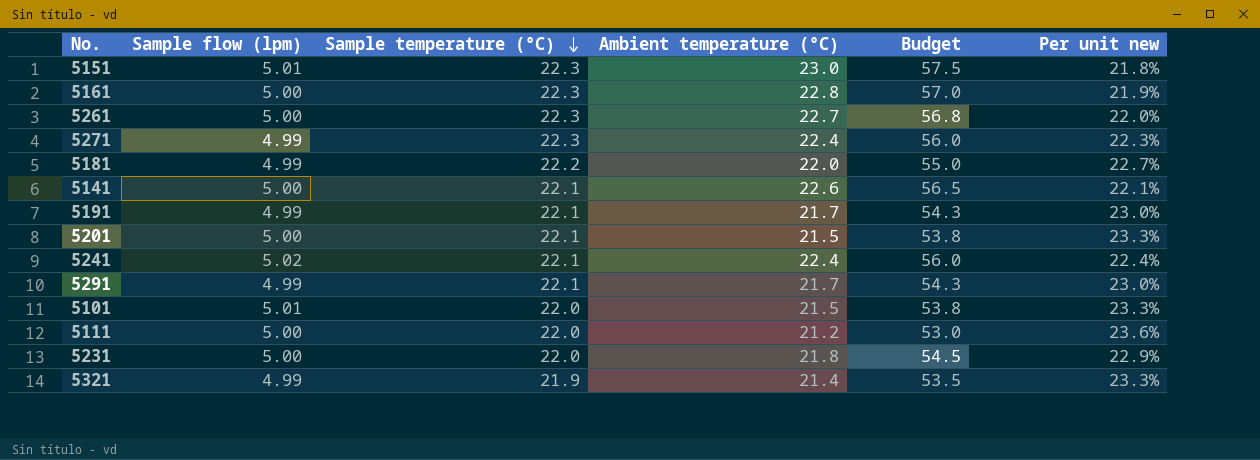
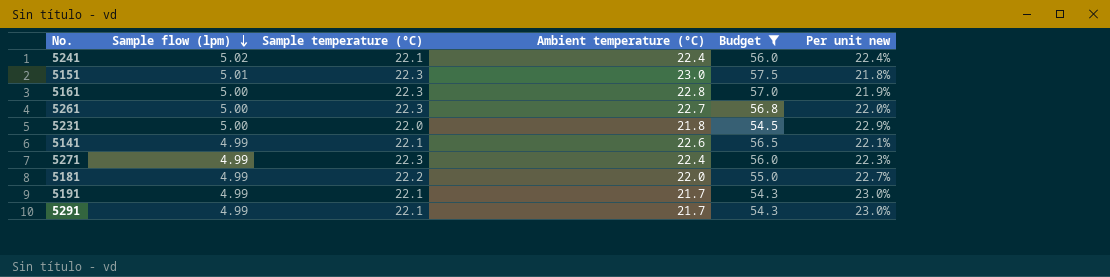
filter: none -> Budget >= 54.3
row order: Sample temperature (°C) descending -> Sample flow (lpm) descending
5141 | Sample flow (lpm): 5.00 -> 4.99

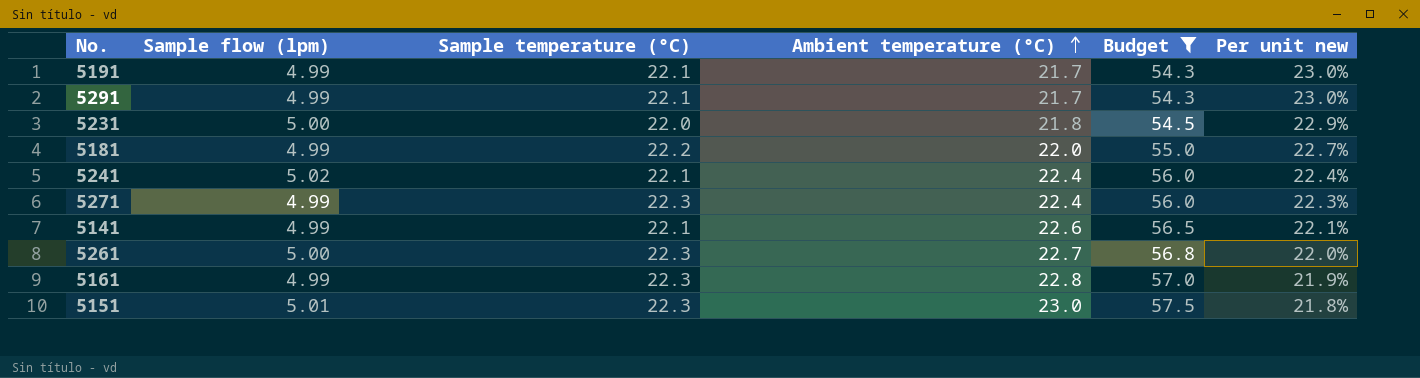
row order: Sample flow (lpm) descending -> Ambient temperature (°C) ascending
5161 | Sample flow (lpm): 5.00 -> 4.99

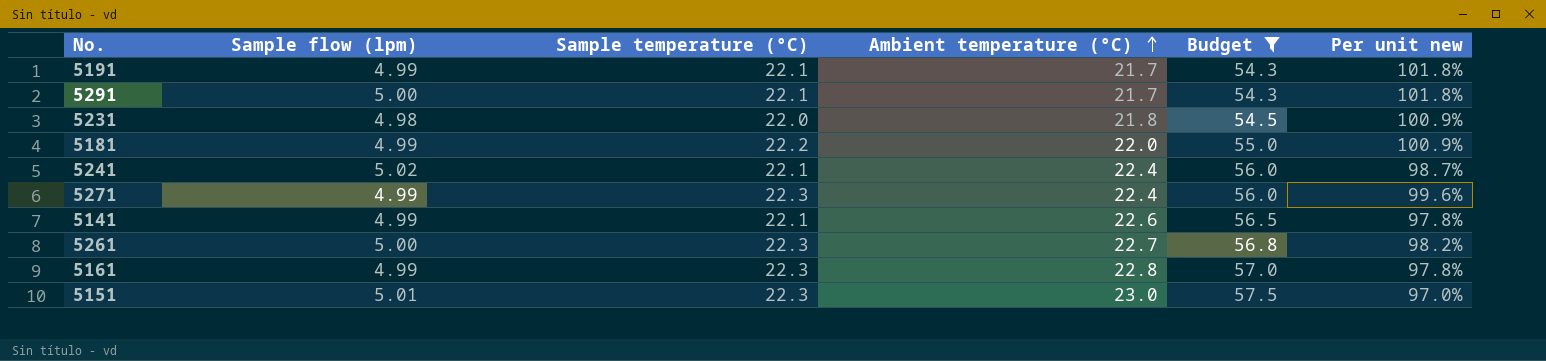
column Per unit new | formula: [Sample flow (lpm)] / [Ambient temperature (°C)] -> [Sample temperature (°C)] / [Ambient temperature (°C)]
5291 | Sample flow (lpm): 4.99 -> 5.00
5231 | Sample flow (lpm): 5.00 -> 4.98

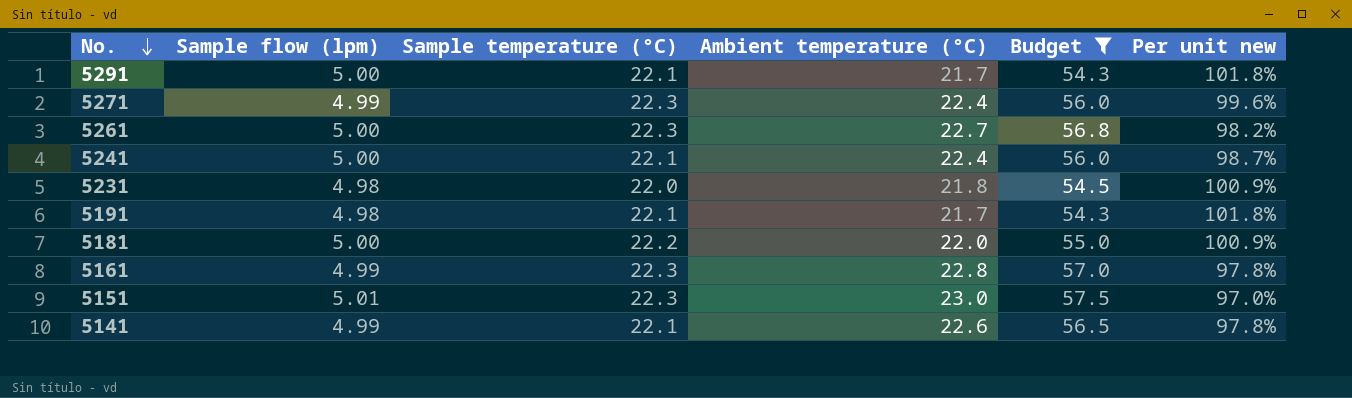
row order: Ambient temperature (°C) ascending -> No. descending
5241 | Sample flow (lpm): 5.02 -> 5.00
5191 | Sample flow (lpm): 4.99 -> 4.98
5181 | Sample flow (lpm): 4.99 -> 5.00

